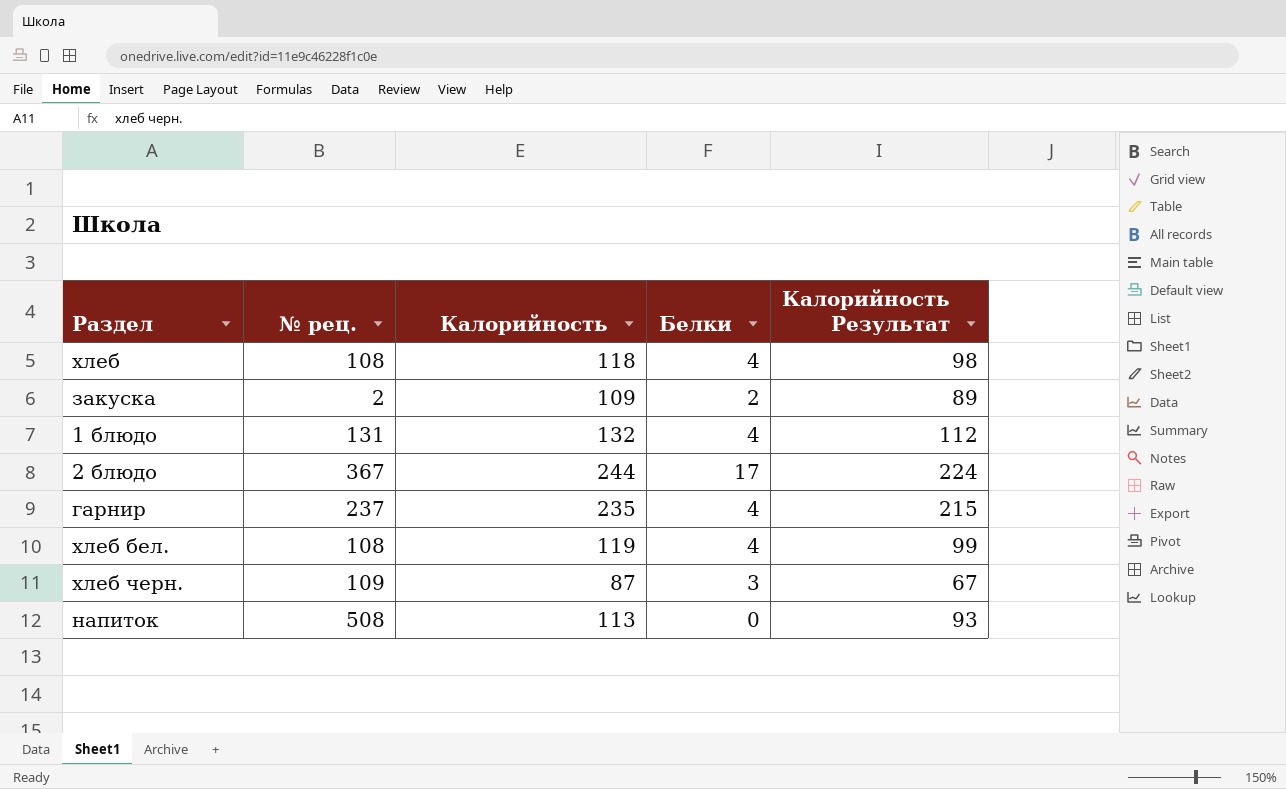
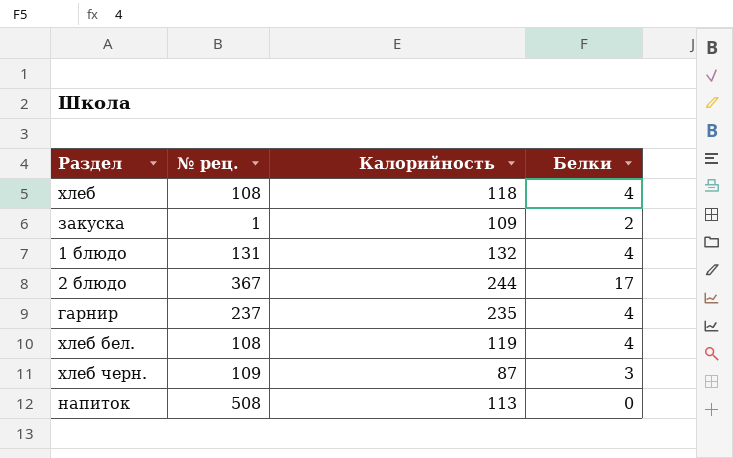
column Калорийность Результат | formula: [Калорийность] - 20 -> none
закуска | № рец.: 2 -> 1

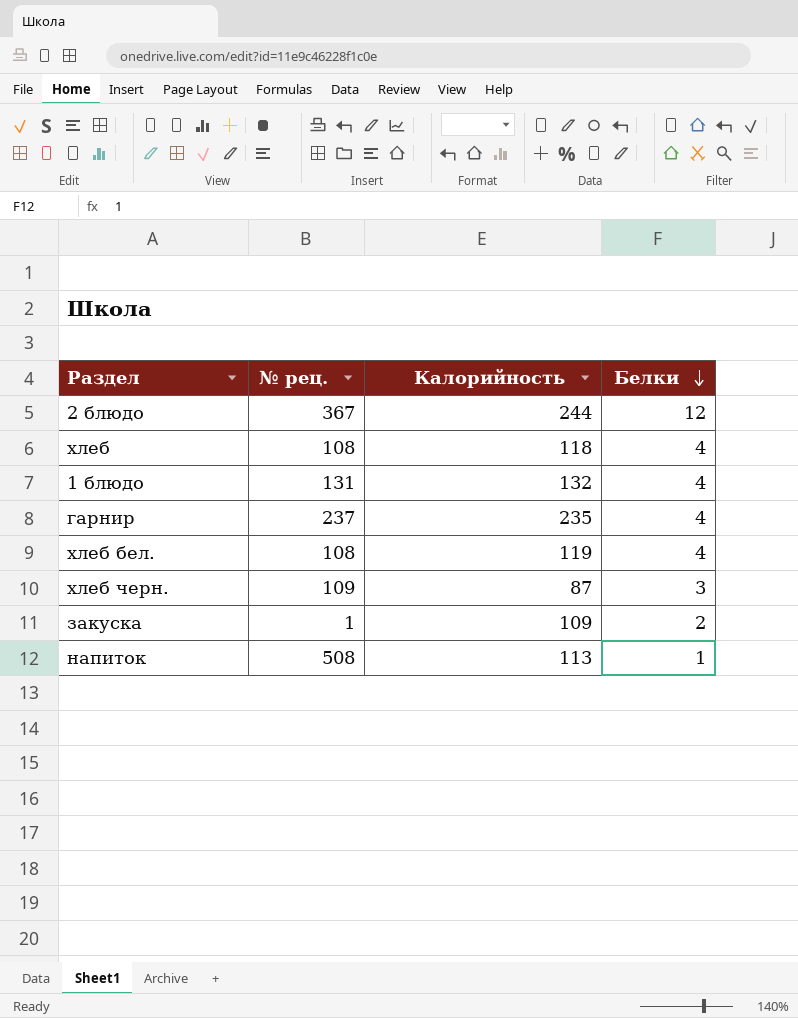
row order: none -> Белки descending
2 блюдо | Белки: 17 -> 12
напиток | Белки: 0 -> 1

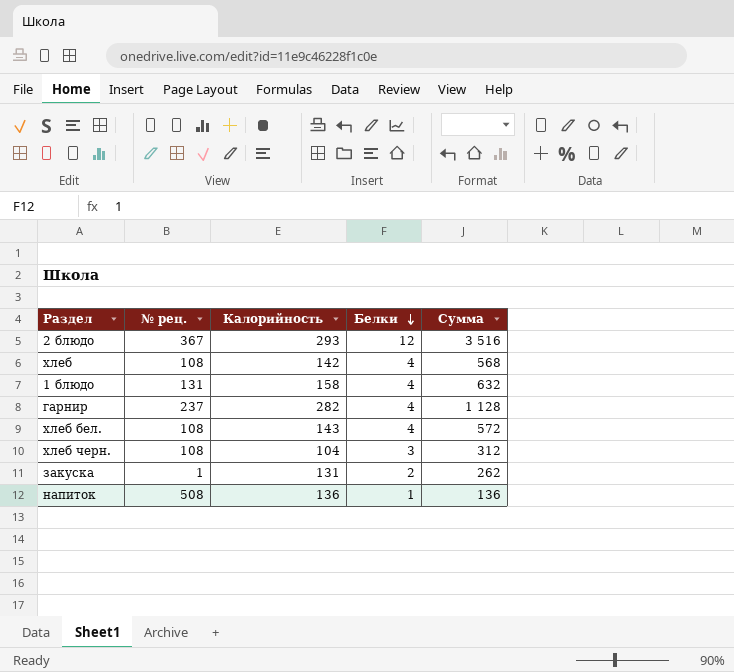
column Сумма | formula: none -> [Калорийность] * [Белки]
2 блюдо | Калорийность: 244 -> 293
хлеб | Калорийность: 118 -> 142
1 блюдо | Калорийность: 132 -> 158
гарнир | Калорийность: 235 -> 282
хлеб бел. | Калорийность: 119 -> 143
хлеб черн. | № рец.: 109 -> 108
хлеб черн. | Калорийность: 87 -> 104
закуска | Калорийность: 109 -> 131
напиток | Калорийность: 113 -> 136

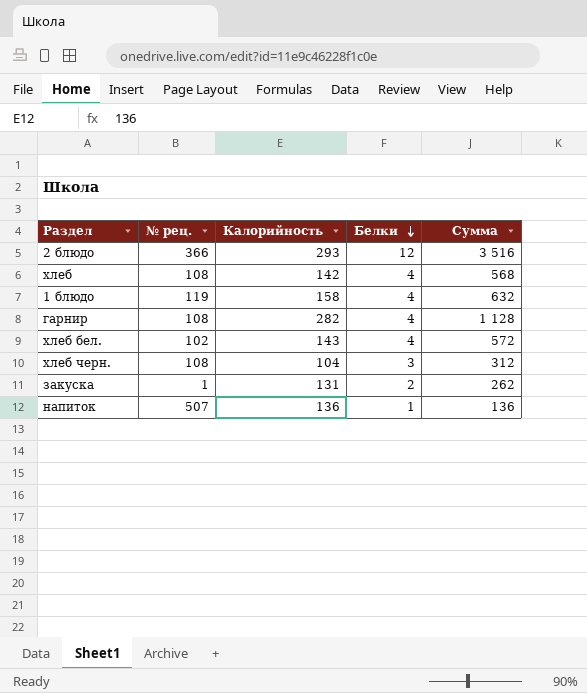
2 блюдо | № рец.: 367 -> 366
1 блюдо | № рец.: 131 -> 119
гарнир | № рец.: 237 -> 108
хлеб бел. | № рец.: 108 -> 102
напиток | № рец.: 508 -> 507

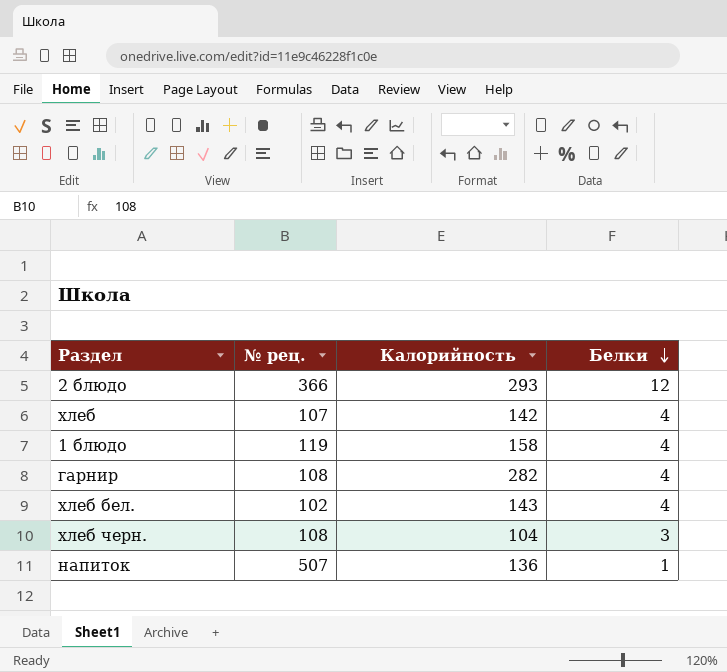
column Сумма | formula: [Калорийность] * [Белки] -> none
row закуска: 1 | 131 | 2 | 262 -> none
хлеб | № рец.: 108 -> 107

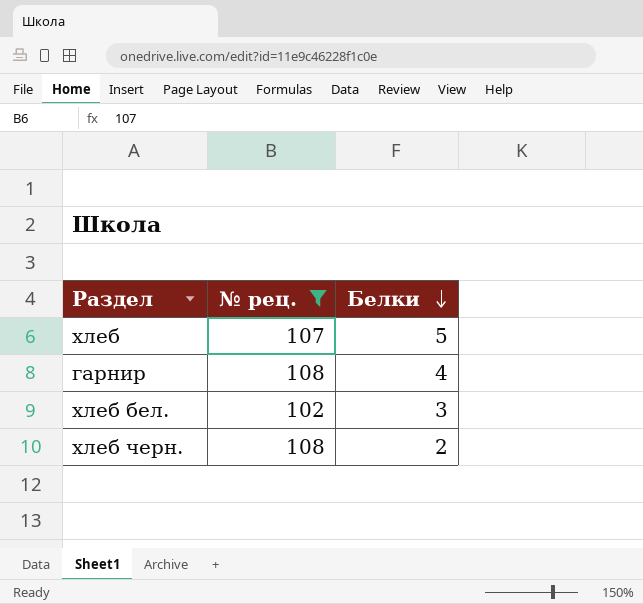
filter: none -> № рец. <= 108
column Калорийность | position: 3 -> none
хлеб | Белки: 4 -> 5
хлеб бел. | Белки: 4 -> 3
хлеб черн. | Белки: 3 -> 2

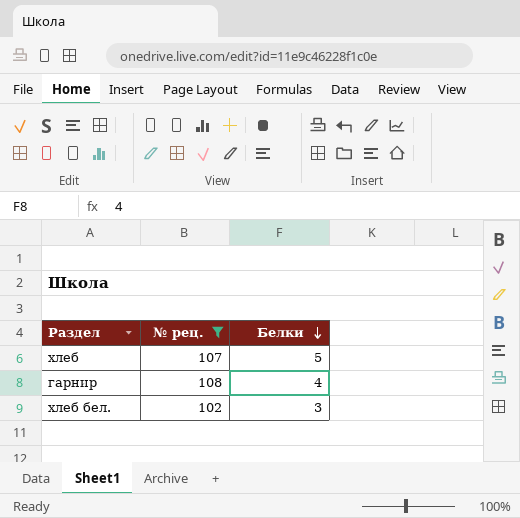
row хлеб черн.: 108 | 2 -> none

